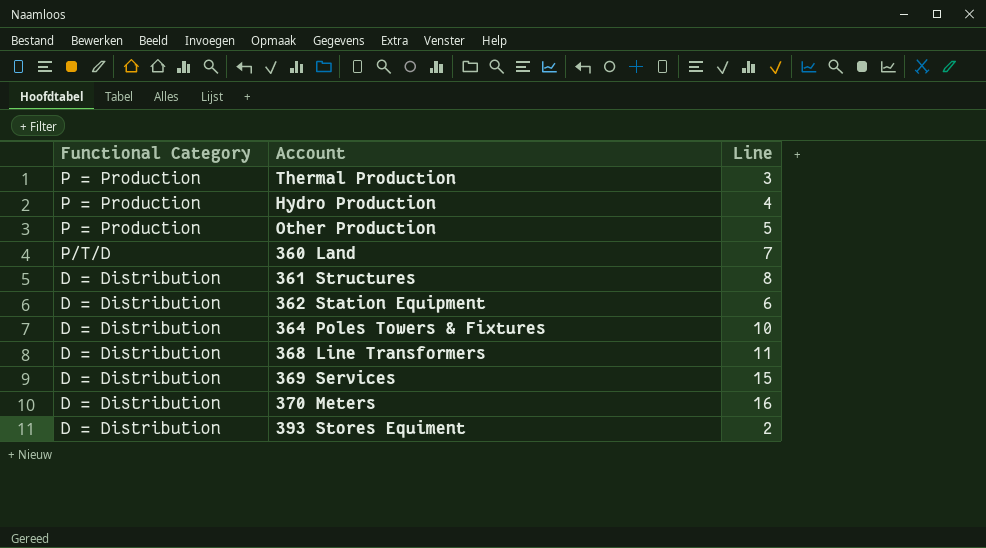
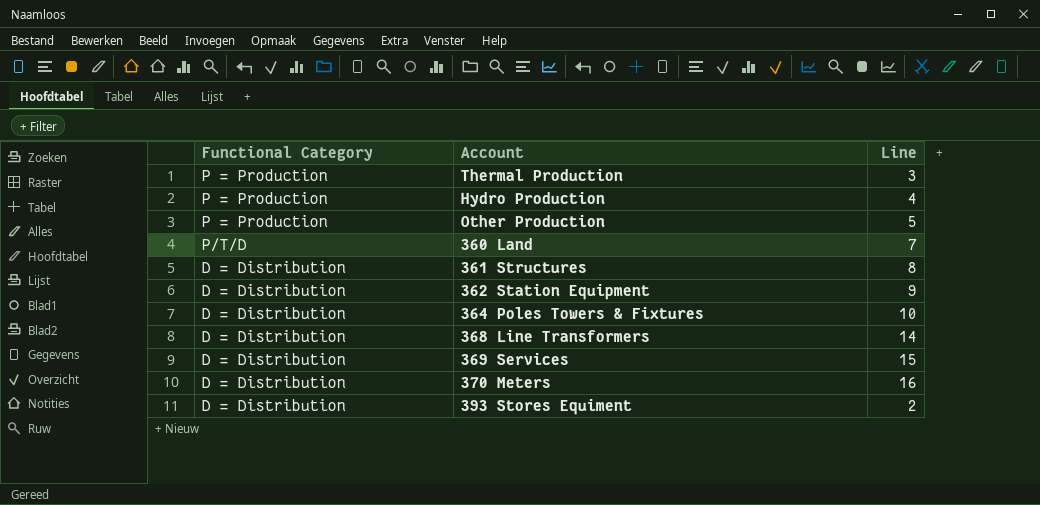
362 Station Equipment | Line: 6 -> 9
368 Line Transformers | Line: 11 -> 14

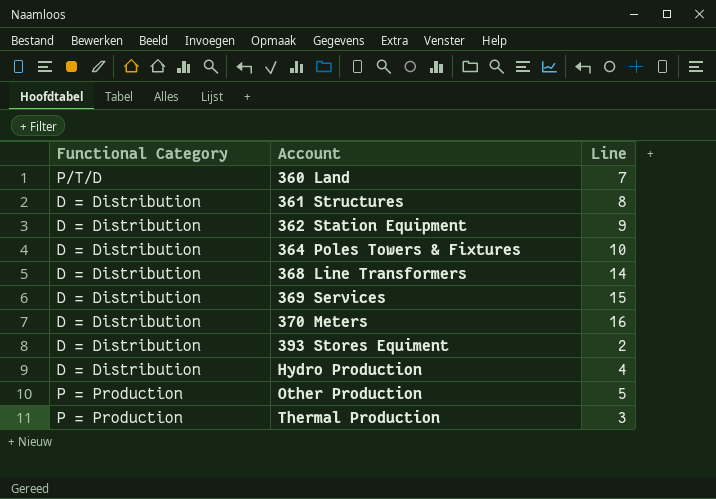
row order: none -> Account ascending
Hydro Production | Functional Category: P = Production -> D = Distribution

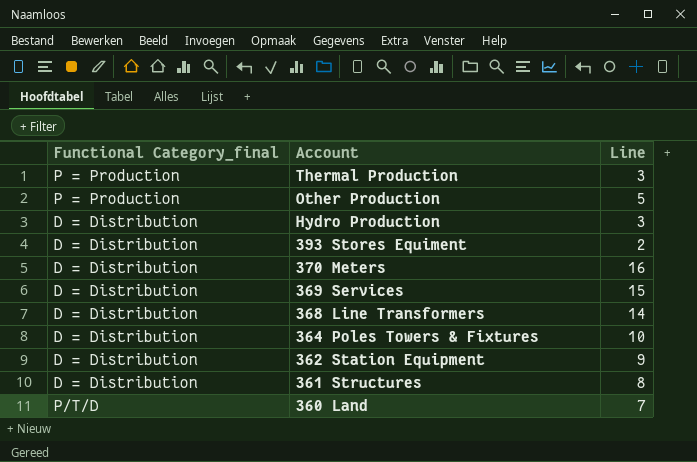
row order: Account ascending -> Account descending
column name: Functional Category -> Functional Category_final
Hydro Production | Line: 4 -> 3

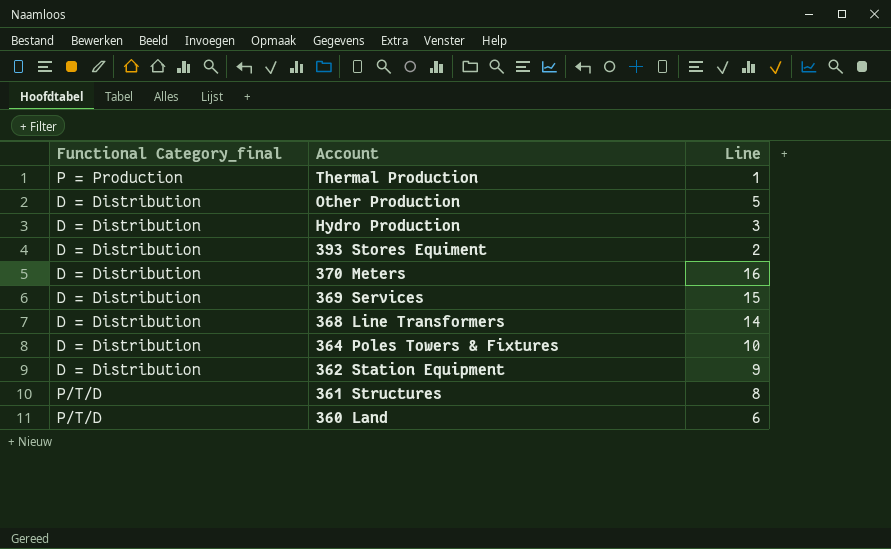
Thermal Production | Line: 3 -> 1
Other Production | Functional Category_final: P = Production -> D = Distribution
361 Structures | Functional Category_final: D = Distribution -> P/T/D
360 Land | Line: 7 -> 6

